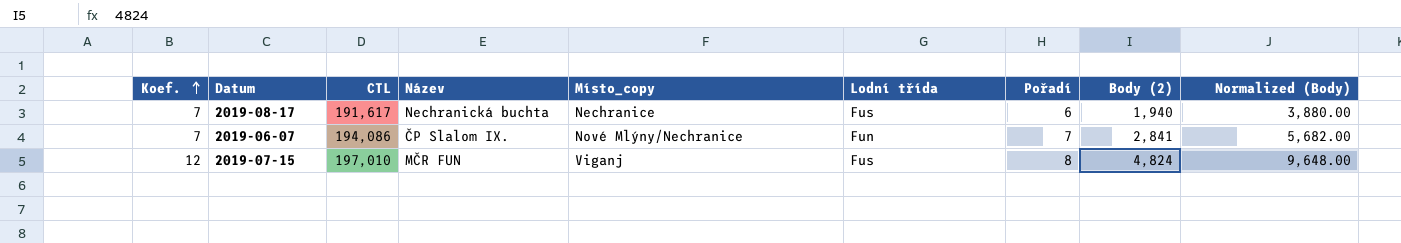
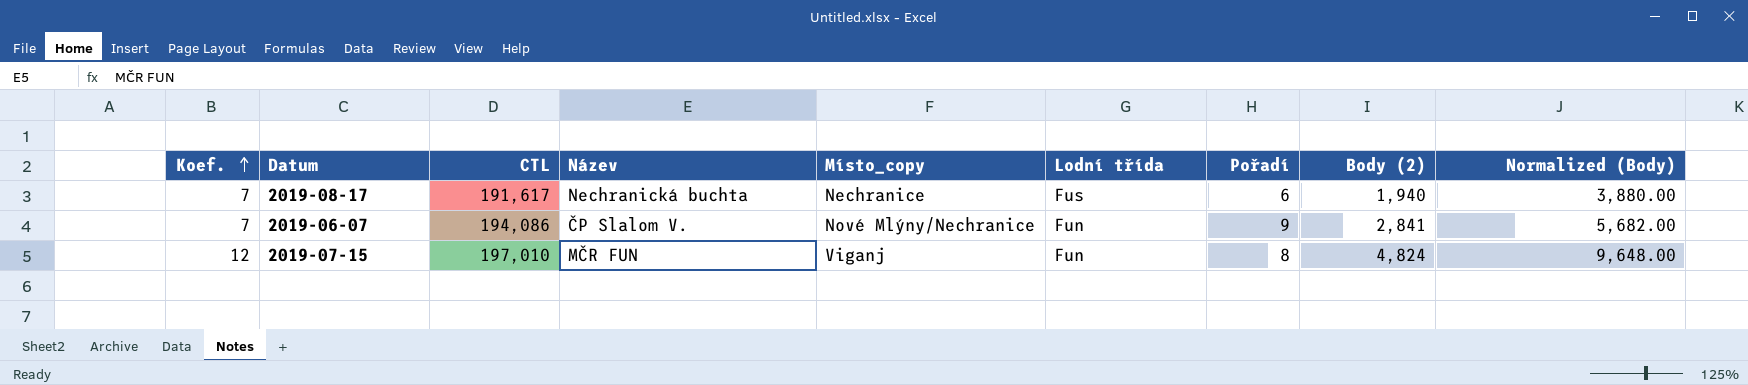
2019-06-07 | Název: ČP Slalom IX. -> ČP Slalom V.
2019-06-07 | Pořadí: 7 -> 9
2019-07-15 | Lodní třída: Fus -> Fun

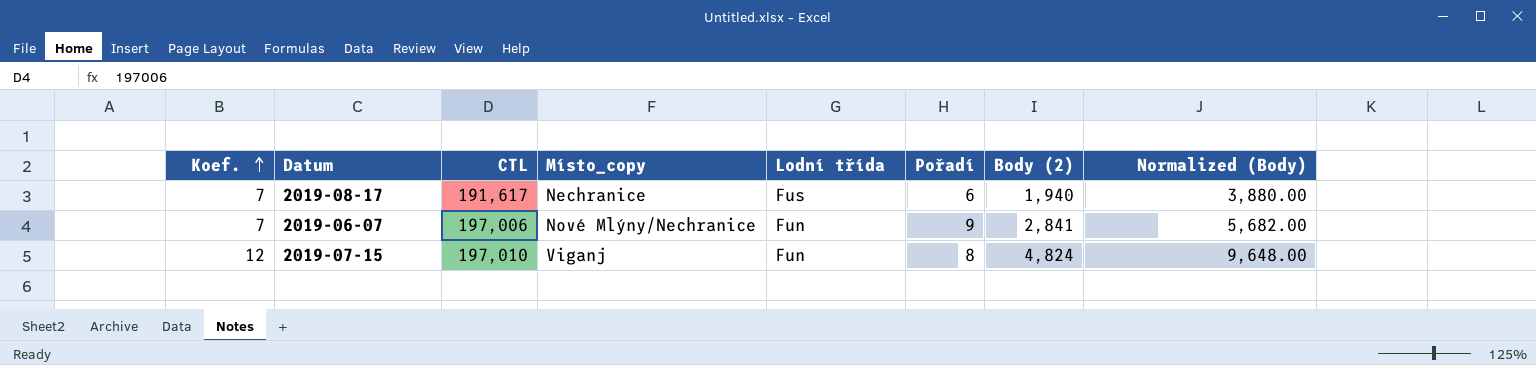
column Název | position: 4 -> none
2019-06-07 | CTL: 194,086 -> 197,006

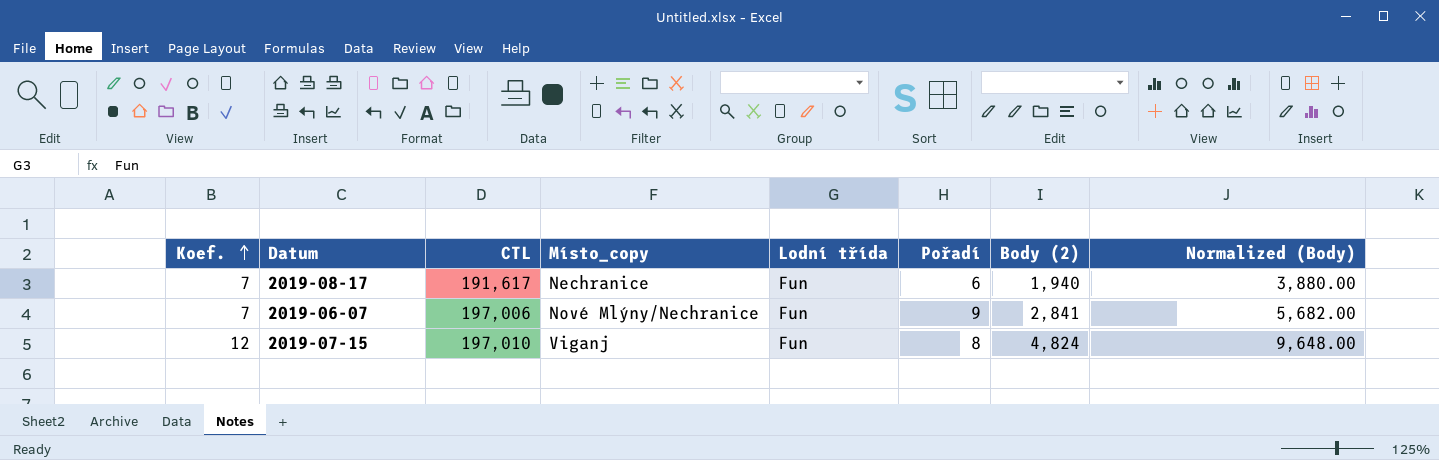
2019-08-17 | Lodní třída: Fus -> Fun

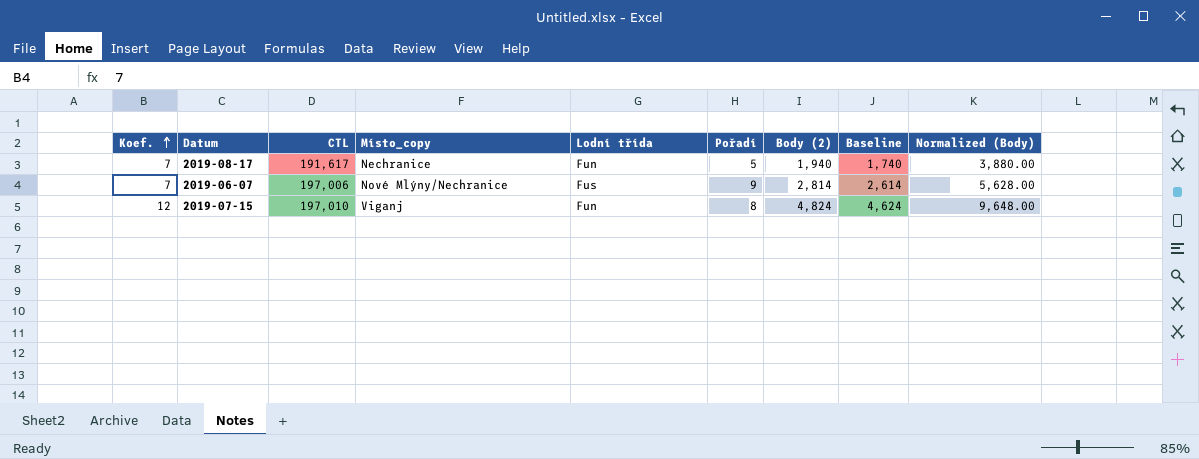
column Baseline | formula: none -> [Body (2)] - 200
2019-08-17 | Pořadí: 6 -> 5
2019-06-07 | Lodní třída: Fun -> Fus
2019-06-07 | Body (2): 2,841 -> 2,814
2019-06-07 | Normalized (Body): 5,682.00 -> 5,628.00

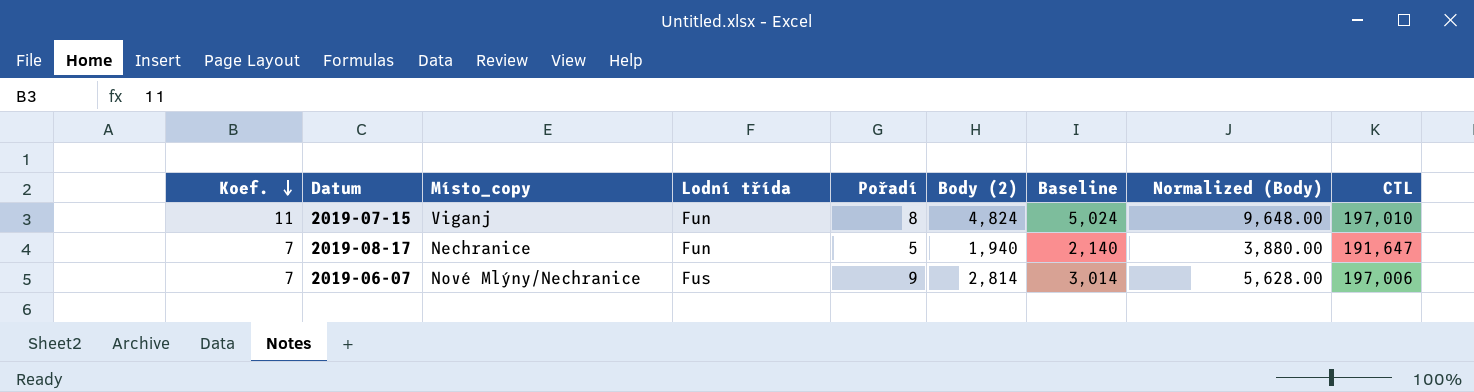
row order: Koef. ascending -> Koef. descending
column Baseline | formula: [Body (2)] - 200 -> [Body (2)] + 200
column CTL | position: 3 -> 9
2019-07-15 | Koef.: 12 -> 11
2019-08-17 | CTL: 191,617 -> 191,647

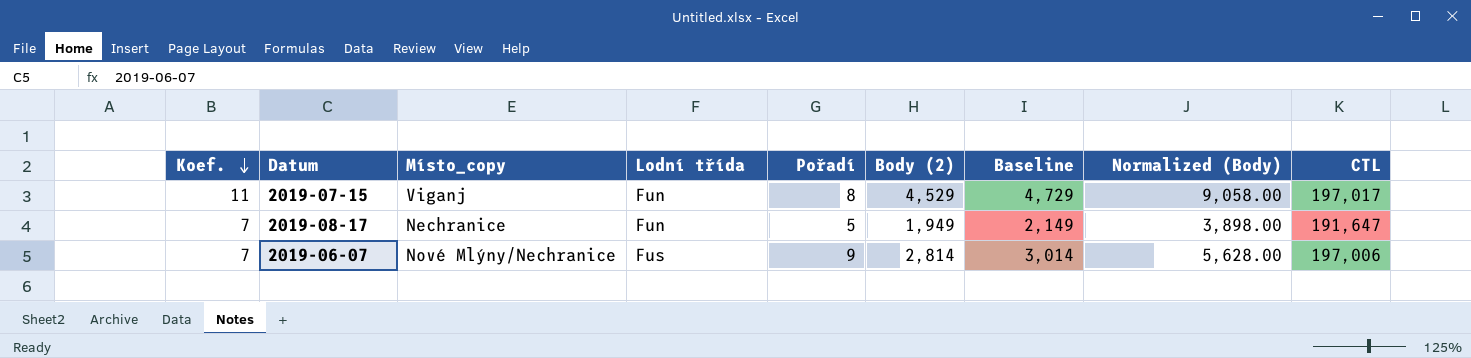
2019-07-15 | Body (2): 4,824 -> 4,529
2019-07-15 | Baseline: 5,024 -> 4,729
2019-07-15 | Normalized (Body): 9,648.00 -> 9,058.00
2019-07-15 | CTL: 197,010 -> 197,017
2019-08-17 | Body (2): 1,940 -> 1,949
2019-08-17 | Baseline: 2,140 -> 2,149
2019-08-17 | Normalized (Body): 3,880.00 -> 3,898.00

